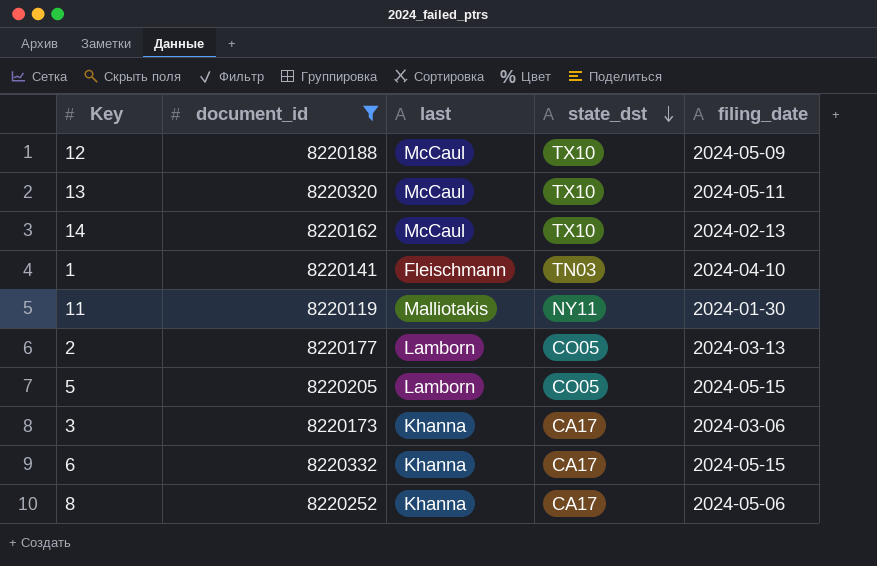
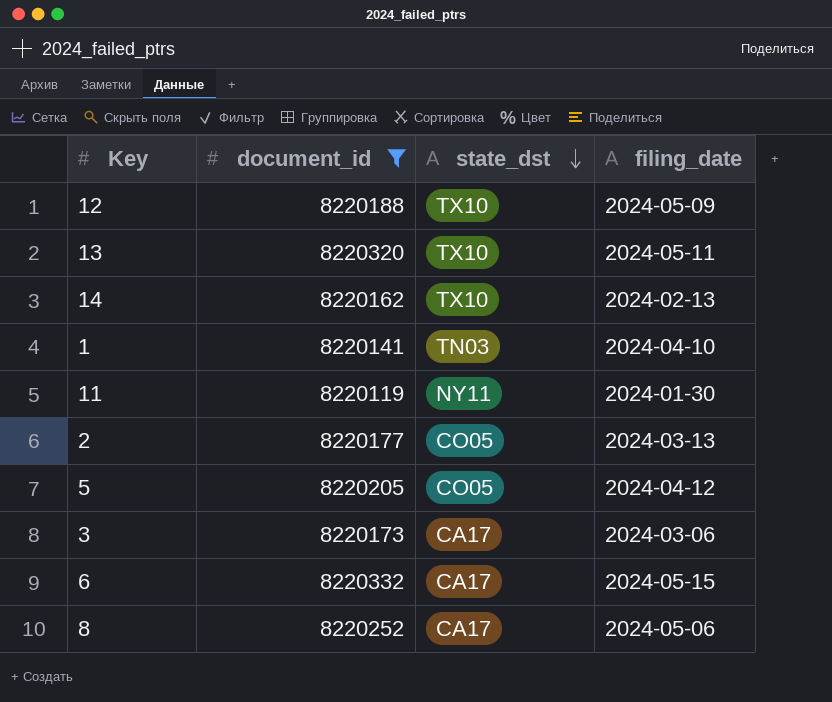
column last | position: 3 -> none
5 | filing_date: 2024-05-15 -> 2024-04-12

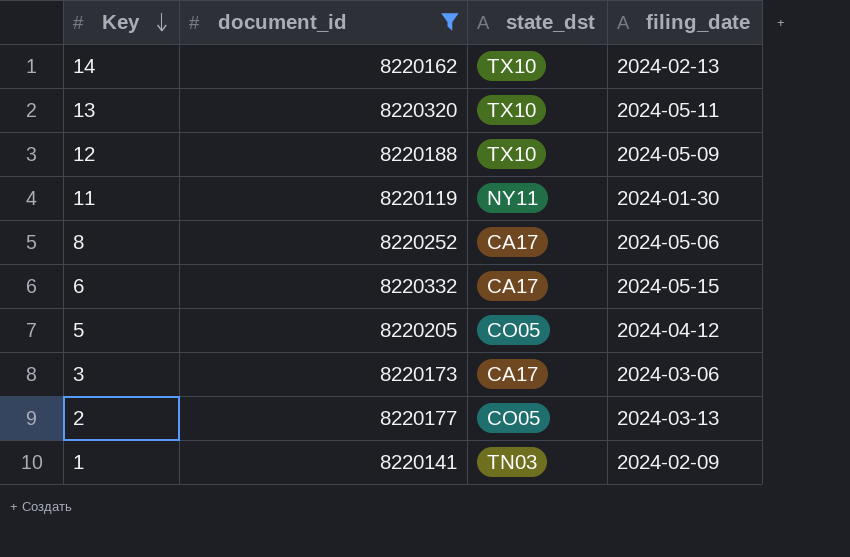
row order: state_dst descending -> Key descending
1 | filing_date: 2024-04-10 -> 2024-02-09

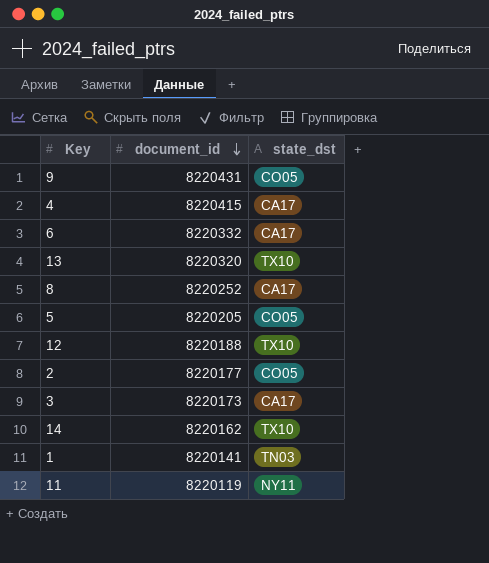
filter: document_id <= 8220332 -> none
row order: Key descending -> document_id descending
column filing_date | position: 4 -> none

